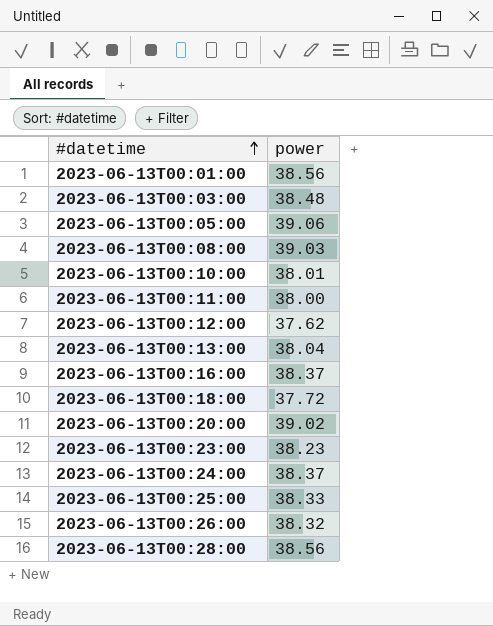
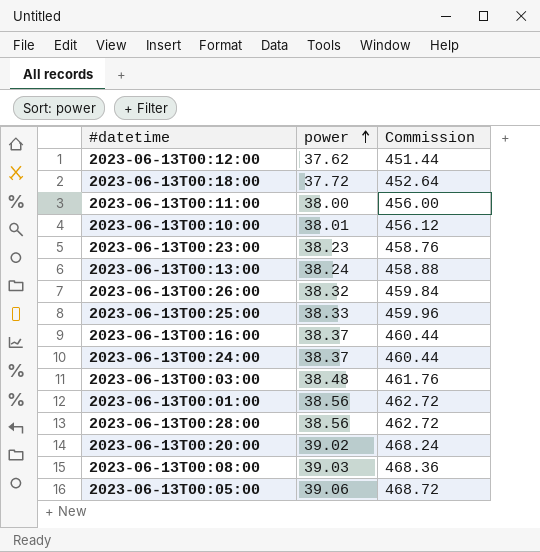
row order: #datetime ascending -> power ascending
column Commission | formula: none -> [power] * 12
2023-06-13T00:13:00 | power: 38.04 -> 38.24

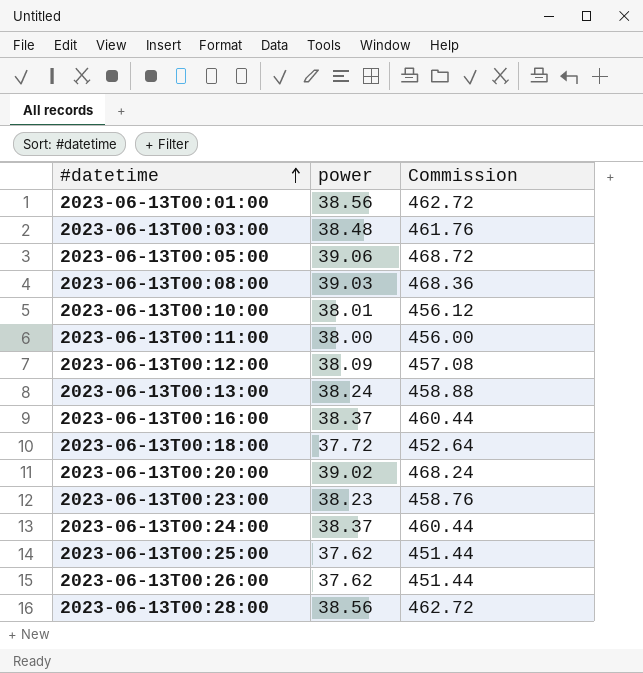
row order: power ascending -> #datetime ascending
2023-06-13T00:12:00 | power: 37.62 -> 38.09
2023-06-13T00:12:00 | Commission: 451.44 -> 457.08
2023-06-13T00:25:00 | power: 38.33 -> 37.62
2023-06-13T00:25:00 | Commission: 459.96 -> 451.44
2023-06-13T00:26:00 | power: 38.32 -> 37.62
2023-06-13T00:26:00 | Commission: 459.84 -> 451.44

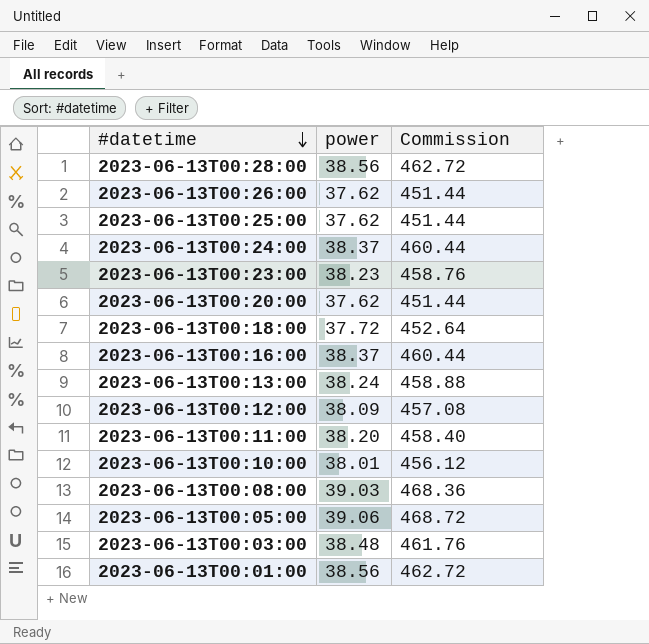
row order: #datetime ascending -> #datetime descending
2023-06-13T00:20:00 | power: 39.02 -> 37.62
2023-06-13T00:20:00 | Commission: 468.24 -> 451.44
2023-06-13T00:11:00 | power: 38.00 -> 38.20
2023-06-13T00:11:00 | Commission: 456.00 -> 458.40

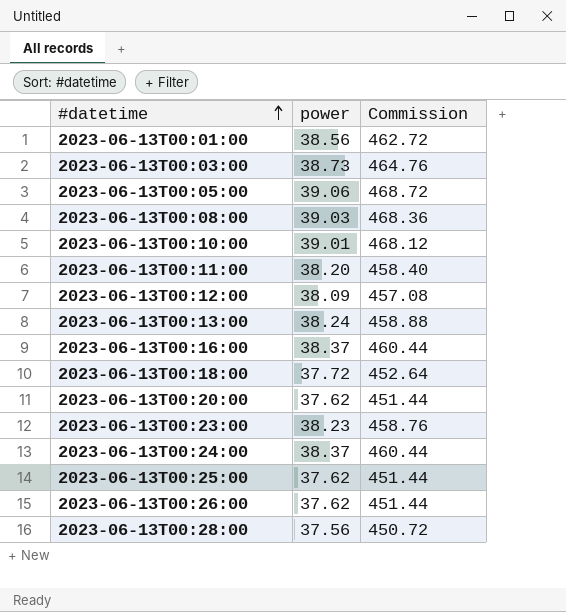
row order: #datetime descending -> #datetime ascending
2023-06-13T00:03:00 | power: 38.48 -> 38.73
2023-06-13T00:03:00 | Commission: 461.76 -> 464.76
2023-06-13T00:10:00 | power: 38.01 -> 39.01
2023-06-13T00:10:00 | Commission: 456.12 -> 468.12
2023-06-13T00:28:00 | power: 38.56 -> 37.56
2023-06-13T00:28:00 | Commission: 462.72 -> 450.72

